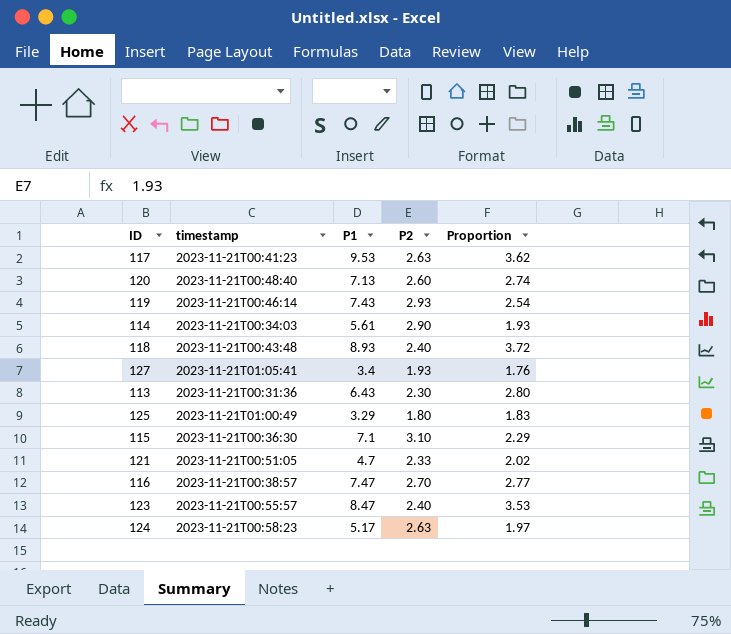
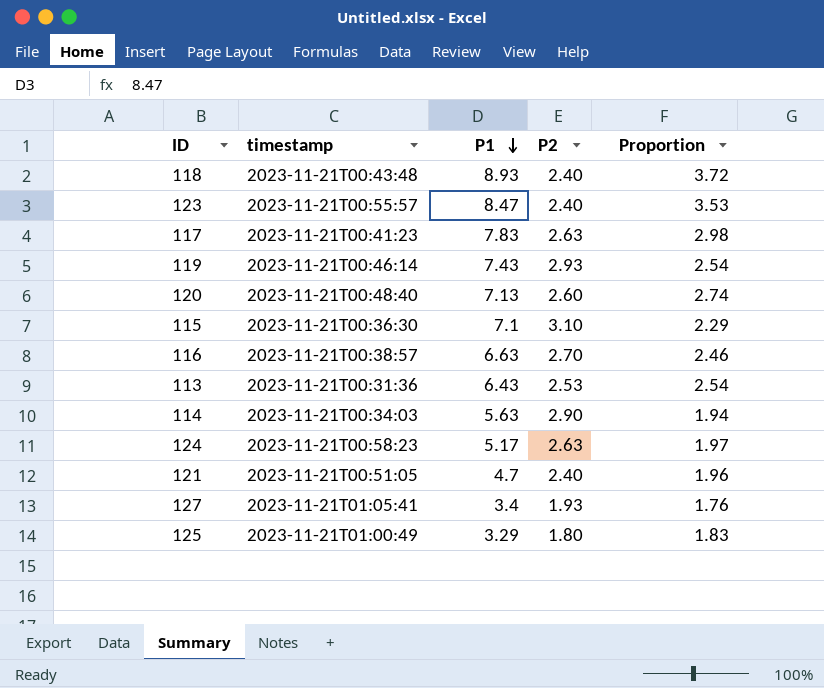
row order: none -> P1 descending
117 | P1: 9.53 -> 7.83
117 | Proportion: 3.62 -> 2.98
116 | P1: 7.47 -> 6.63
116 | Proportion: 2.77 -> 2.46
113 | P2: 2.30 -> 2.53
113 | Proportion: 2.80 -> 2.54
114 | P1: 5.61 -> 5.63
114 | Proportion: 1.93 -> 1.94
121 | P2: 2.33 -> 2.40
121 | Proportion: 2.02 -> 1.96

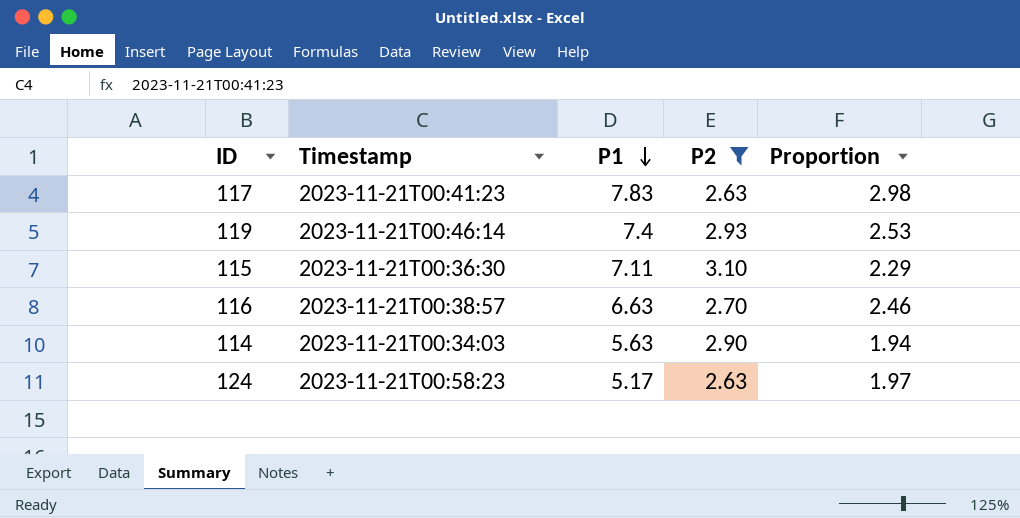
filter: none -> P2 >= 2.63
column name: timestamp -> Timestamp
119 | P1: 7.43 -> 7.4
119 | Proportion: 2.54 -> 2.53
115 | P1: 7.1 -> 7.11

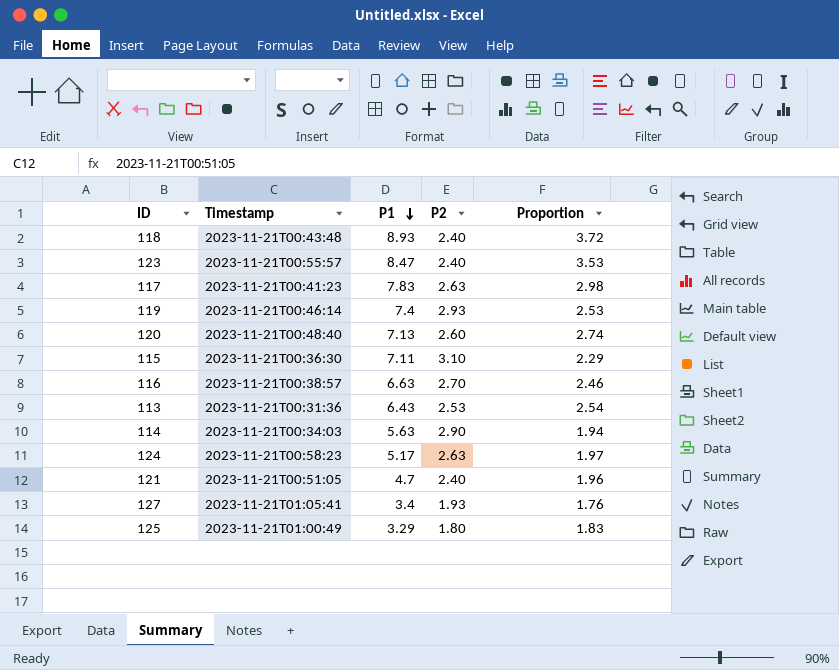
filter: P2 >= 2.63 -> none

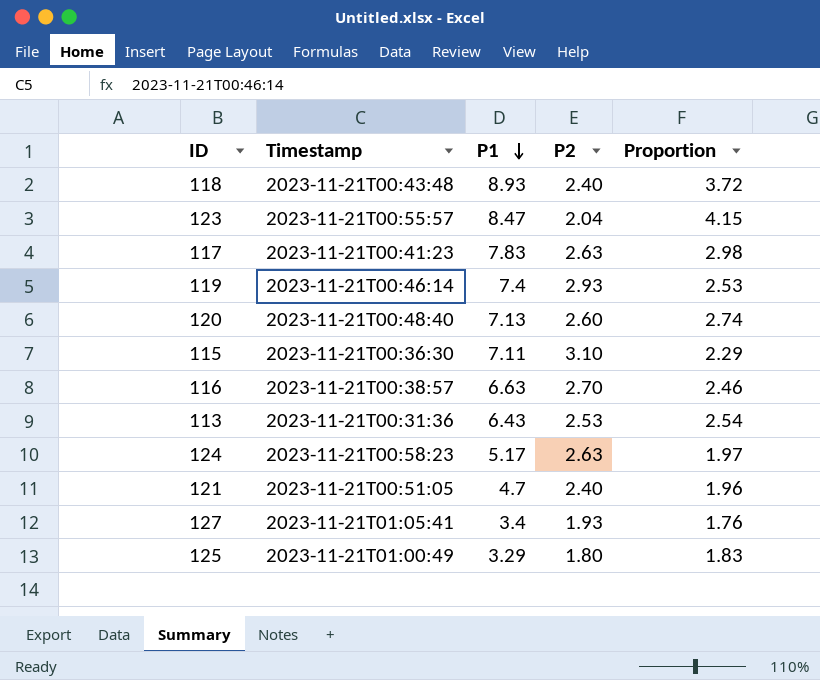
row 114: 2023-11-21T00:34:03 | 5.63 | 2.90 | 1.94 -> none
123 | P2: 2.40 -> 2.04
123 | Proportion: 3.53 -> 4.15

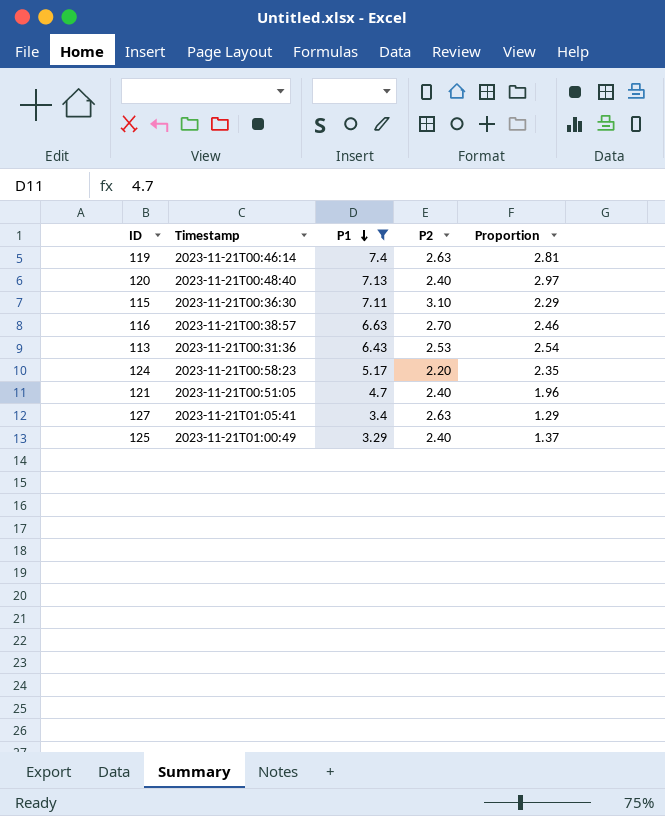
filter: none -> P1 <= 7.4
119 | P2: 2.93 -> 2.63
119 | Proportion: 2.53 -> 2.81
120 | P2: 2.60 -> 2.40
120 | Proportion: 2.74 -> 2.97
124 | P2: 2.63 -> 2.20
124 | Proportion: 1.97 -> 2.35
127 | P2: 1.93 -> 2.63
127 | Proportion: 1.76 -> 1.29
125 | P2: 1.80 -> 2.40
125 | Proportion: 1.83 -> 1.37

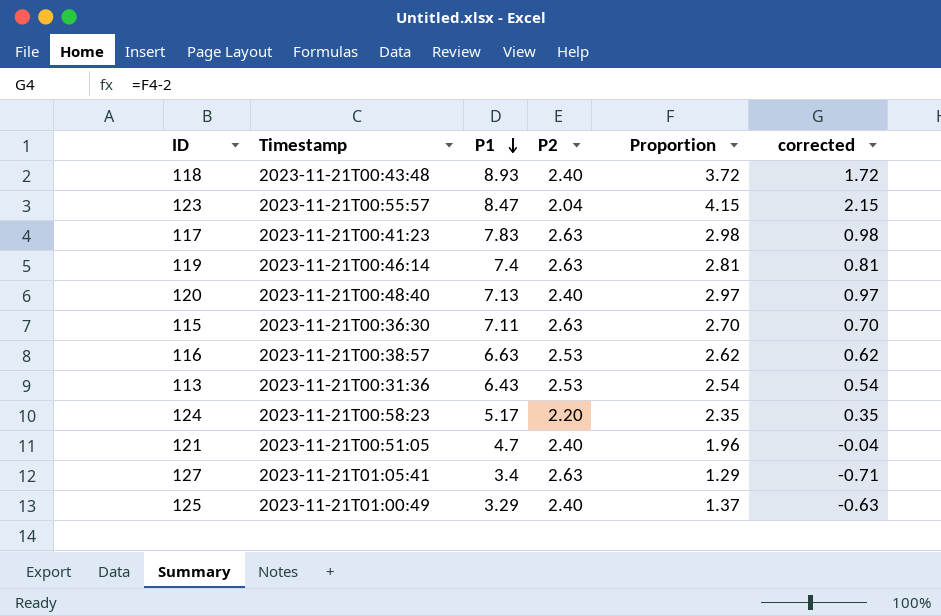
filter: P1 <= 7.4 -> none
column corrected | formula: none -> [Proportion] - 2
115 | P2: 3.10 -> 2.63
115 | Proportion: 2.29 -> 2.70
116 | P2: 2.70 -> 2.53
116 | Proportion: 2.46 -> 2.62

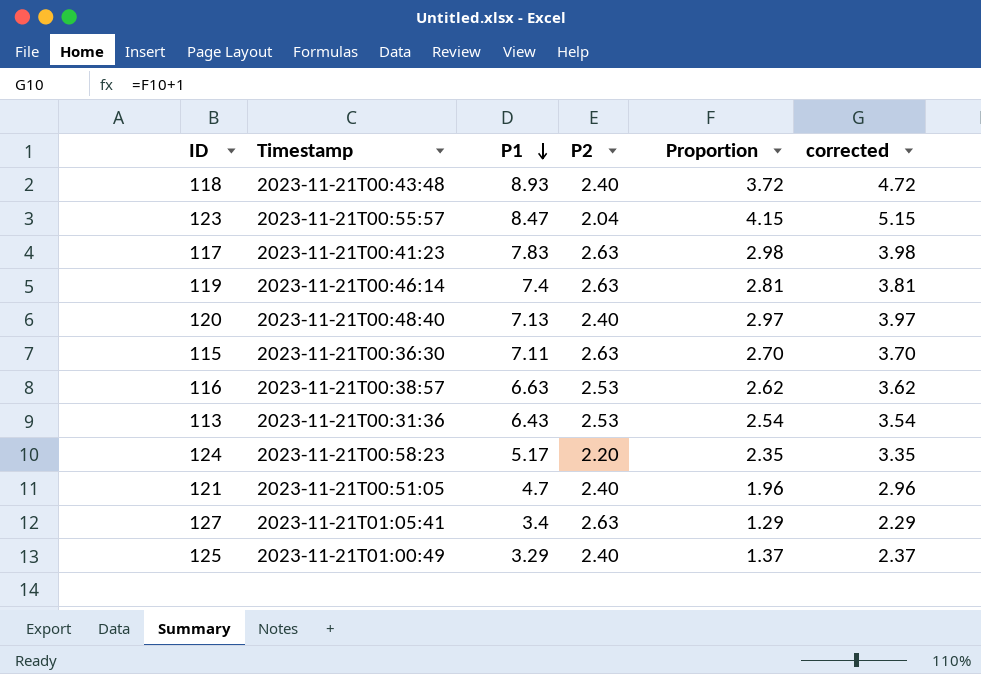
column corrected | formula: [Proportion] - 2 -> [Proportion] + 1

